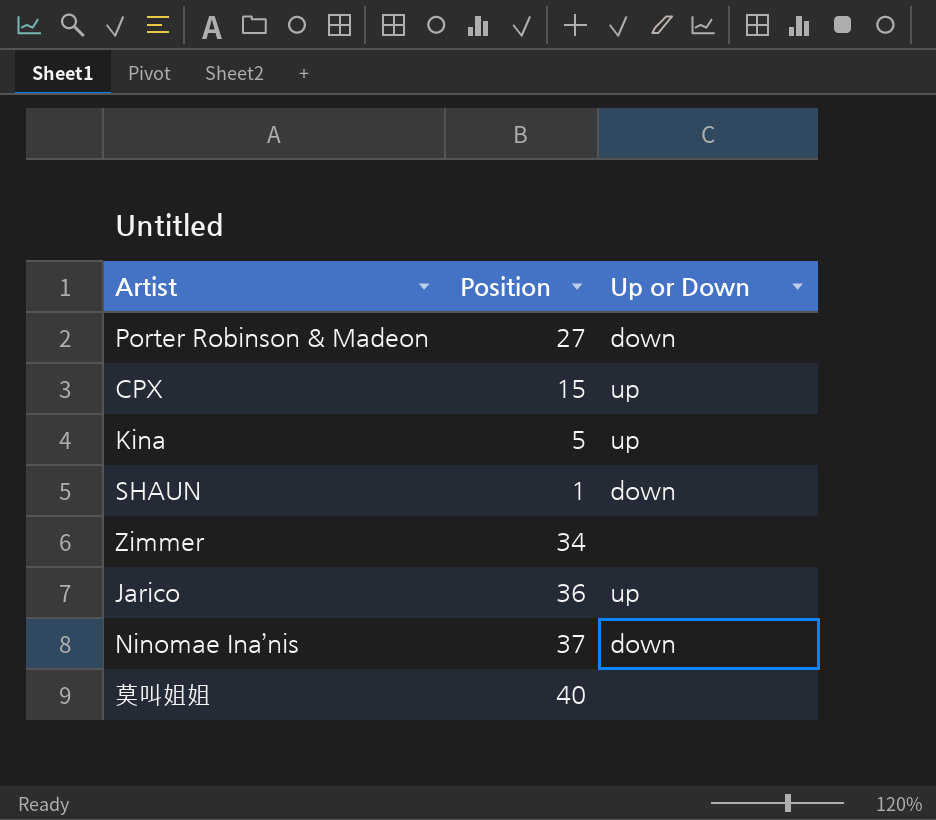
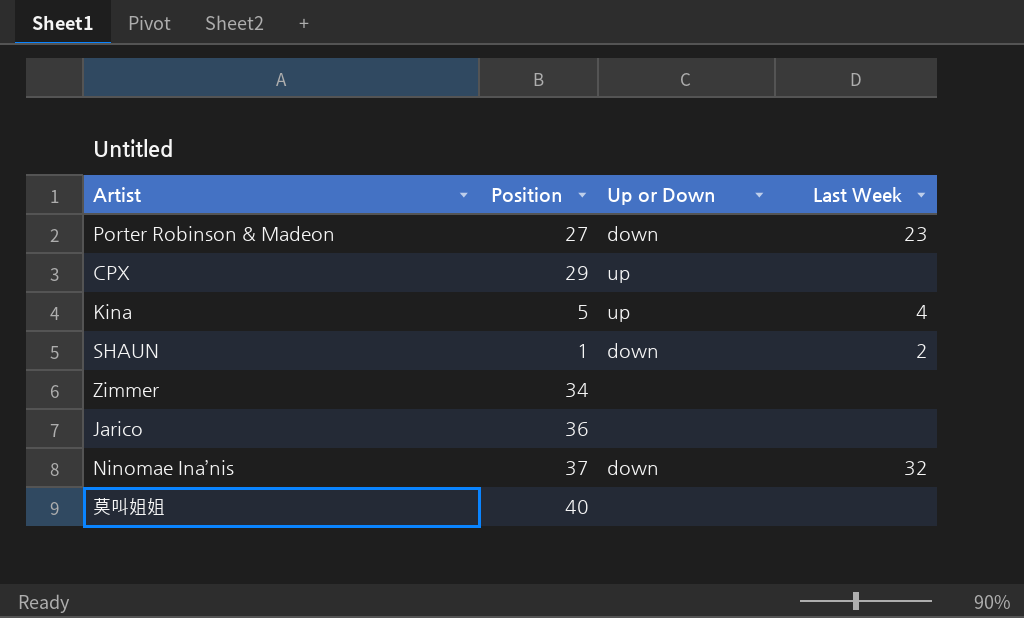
column Last Week | position: none -> 4
CPX | Position: 15 -> 29
Jarico | Up or Down: up -> none

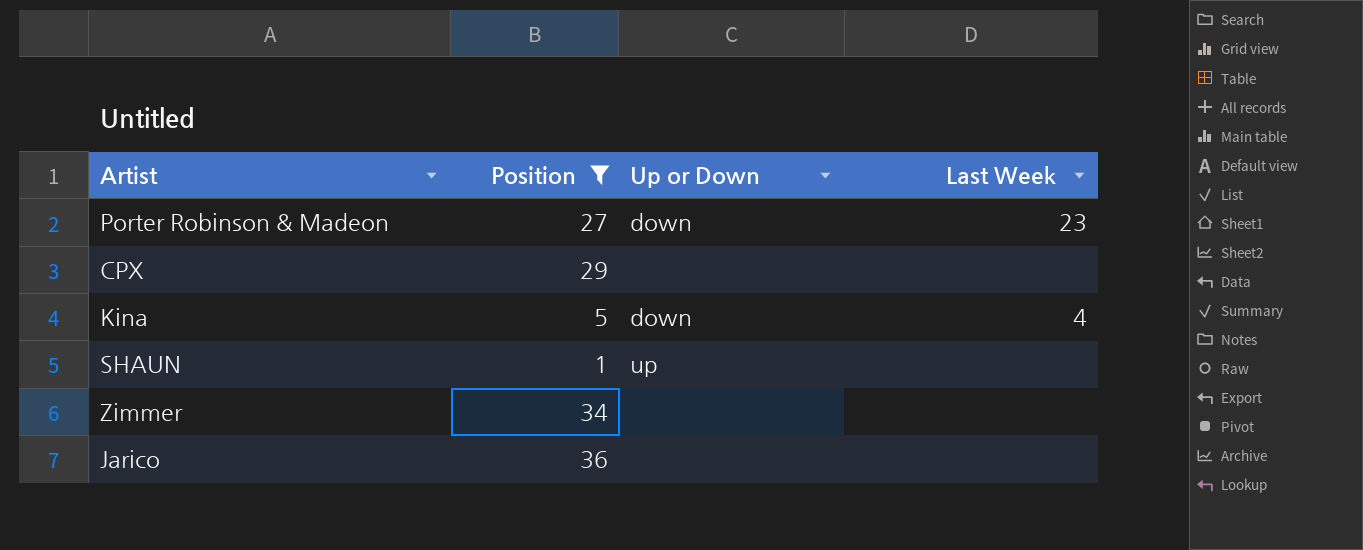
filter: none -> Position <= 36
CPX | Up or Down: up -> none
Kina | Up or Down: up -> down
SHAUN | Up or Down: down -> up
SHAUN | Last Week: 2 -> none

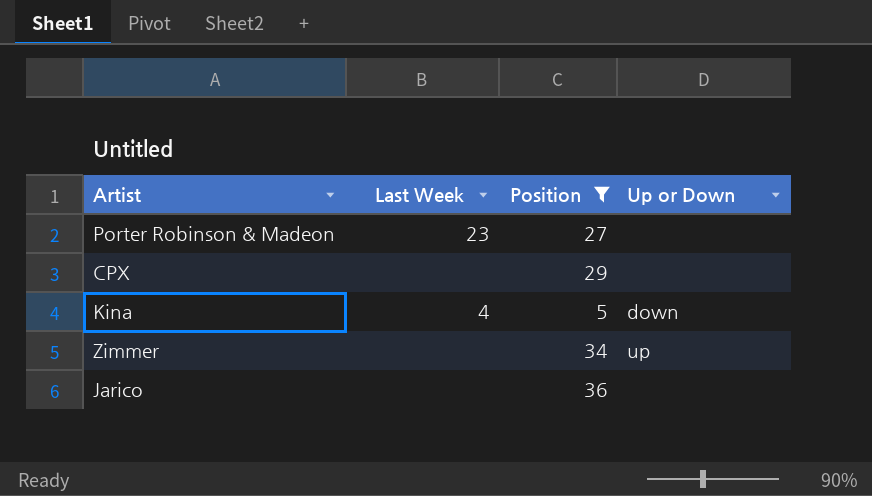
column Last Week | position: 4 -> 2
row SHAUN: 1 | up | none -> none
Porter Robinson & Madeon | Up or Down: down -> none
Zimmer | Up or Down: none -> up

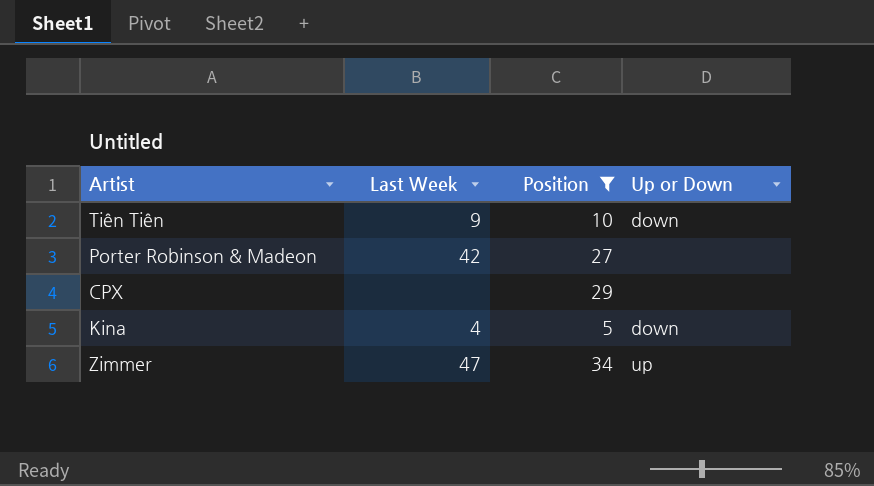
row Jarico: none | 36 | none -> none
row Tiên Tiên: none -> 9 | 10 | down
Porter Robinson & Madeon | Last Week: 23 -> 42
Zimmer | Last Week: none -> 47

